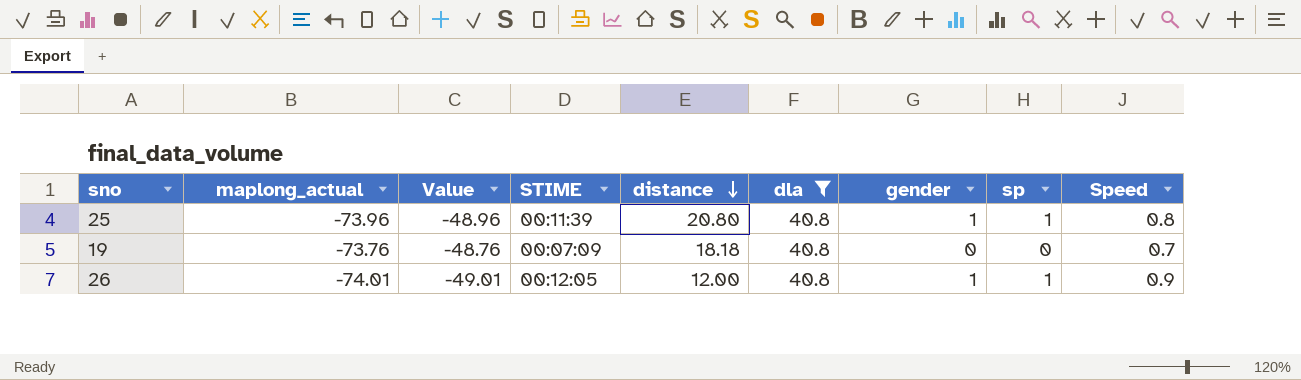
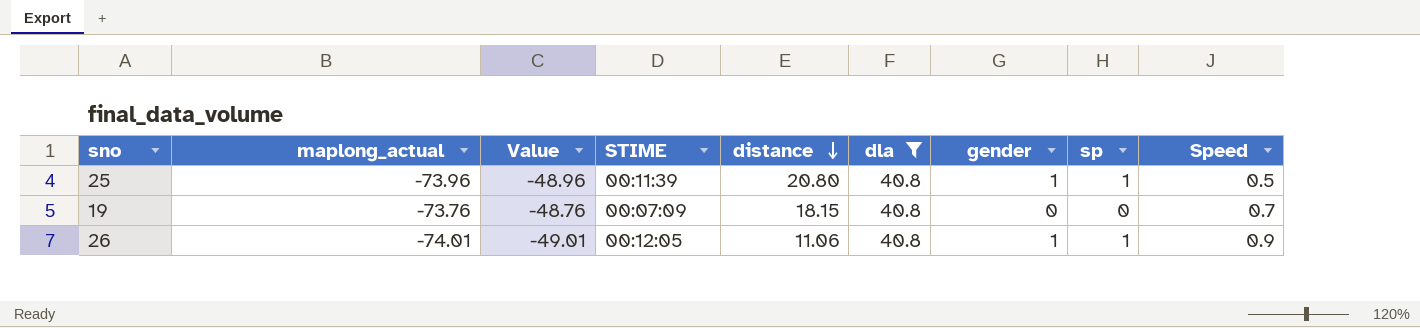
25 | Speed: 0.8 -> 0.5
19 | distance: 18.18 -> 18.15
26 | distance: 12.00 -> 11.06

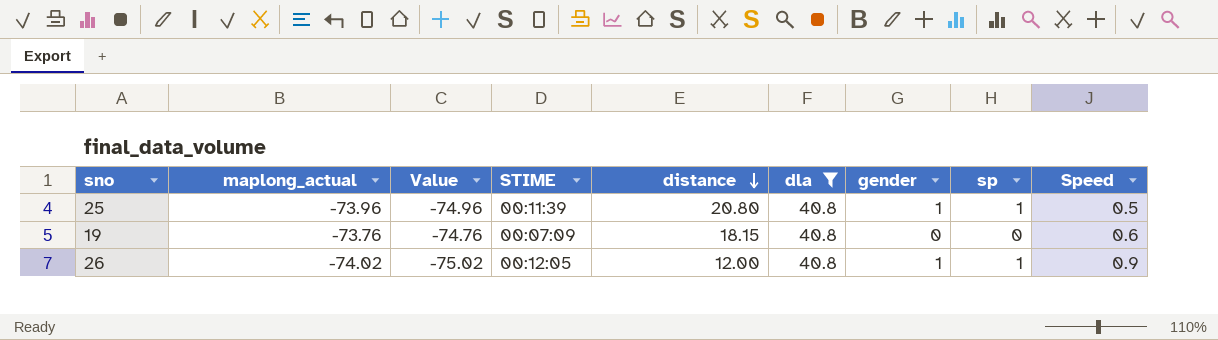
column Value | formula: [maplong_actual] + 25 -> [maplong_actual] - 1
19 | Speed: 0.7 -> 0.6
26 | maplong_actual: -74.01 -> -74.02
26 | distance: 11.06 -> 12.00

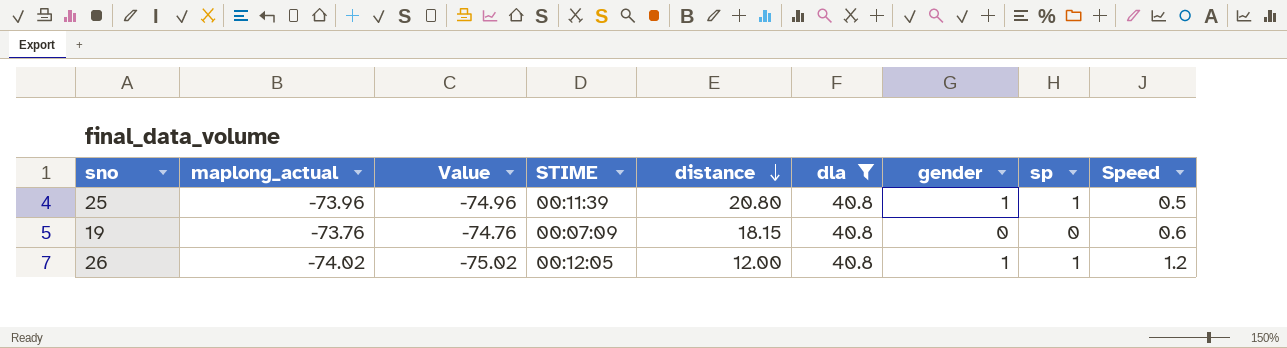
26 | Speed: 0.9 -> 1.2

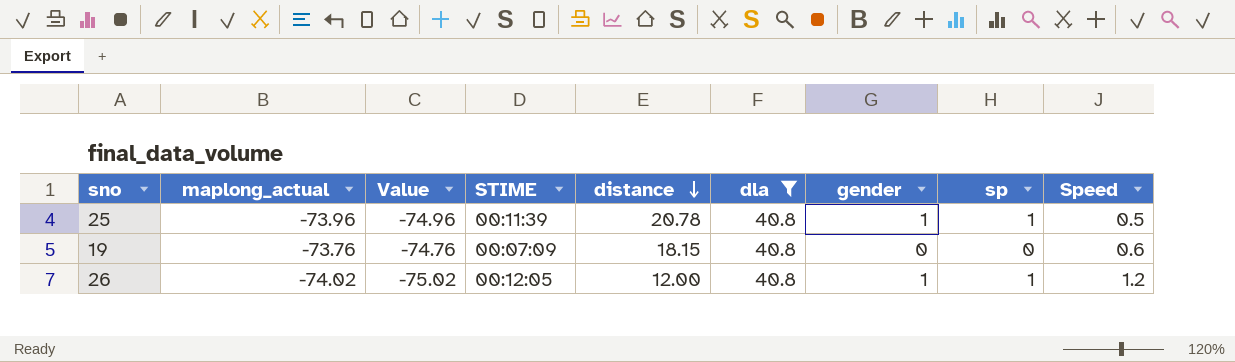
25 | distance: 20.80 -> 20.78

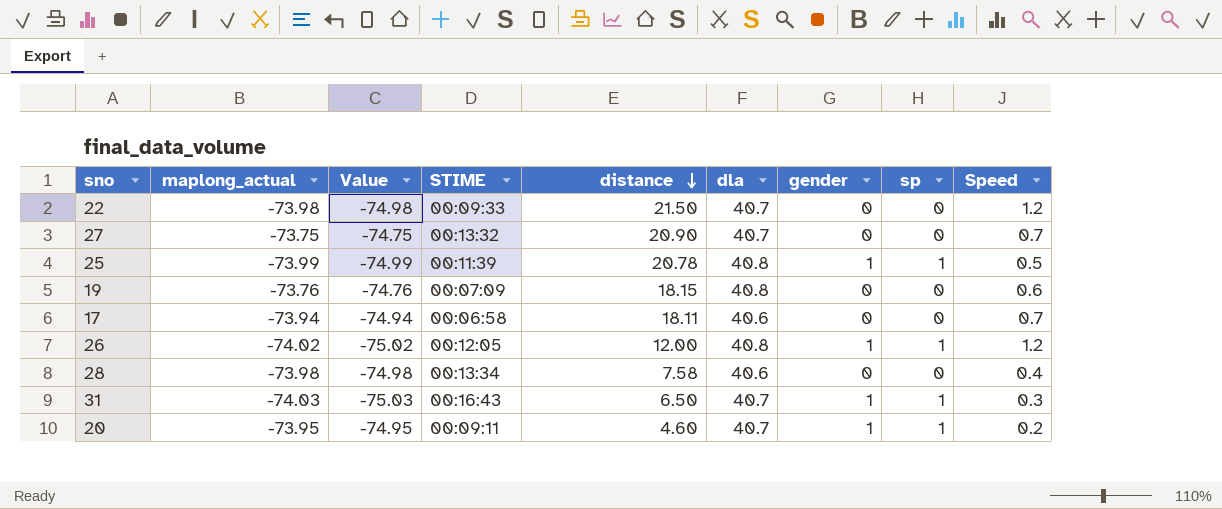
filter: dla = 40.8 -> none
25 | maplong_actual: -73.96 -> -73.99
25 | Value: -74.96 -> -74.99

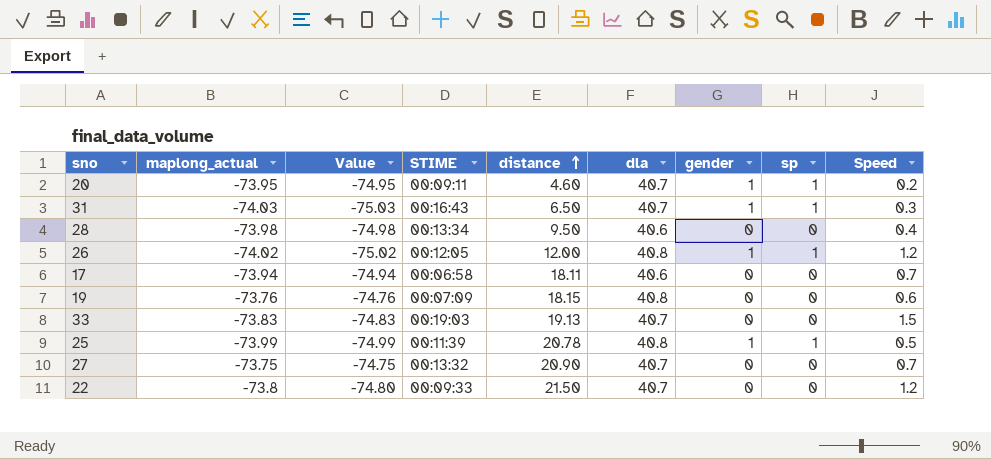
row order: distance descending -> distance ascending
28 | distance: 7.58 -> 9.50
row 33: none -> -73.83 | -74.83 | 00:19:03 | 19.13 | 40.7 | 0 | 0 | 1.5
22 | maplong_actual: -73.98 -> -73.8
22 | Value: -74.98 -> -74.80

